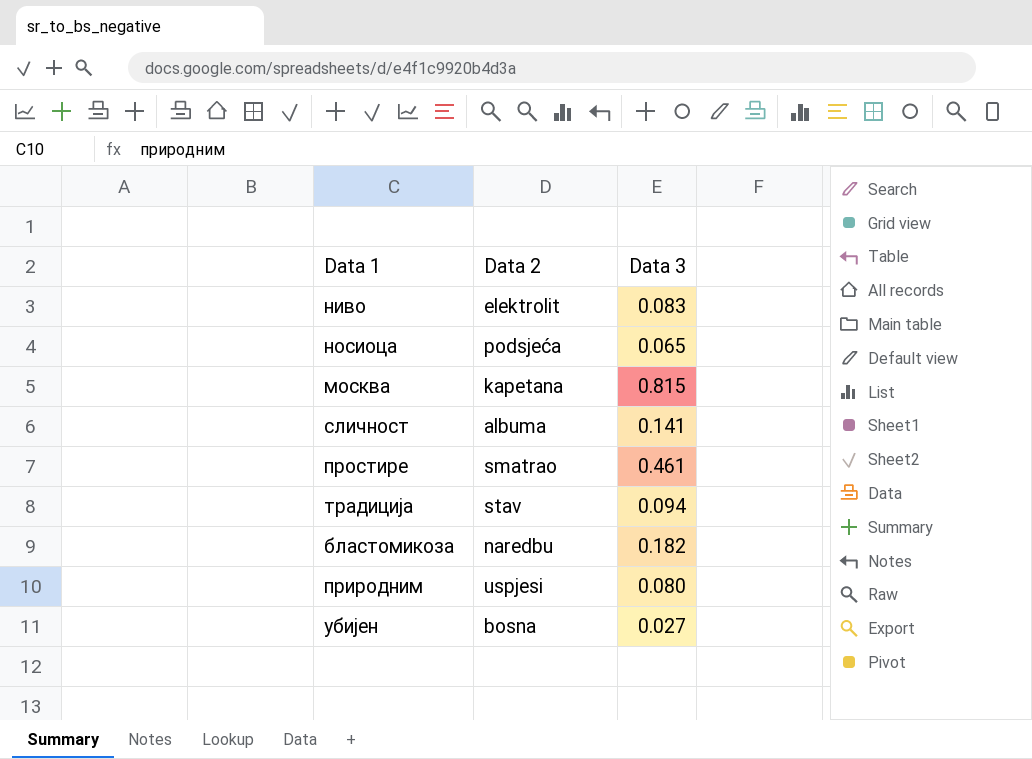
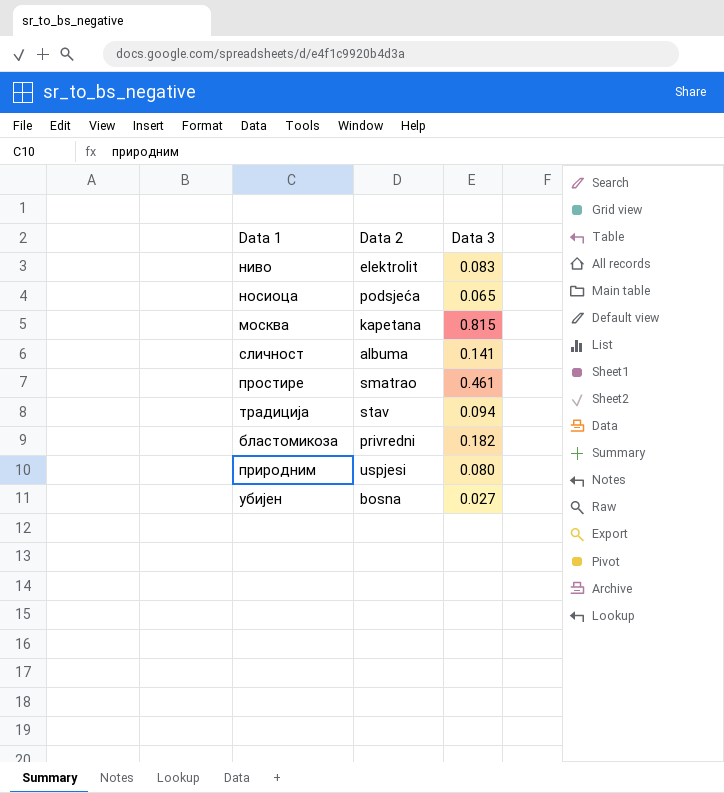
бластомикоза | Data 2: naredbu -> privredni

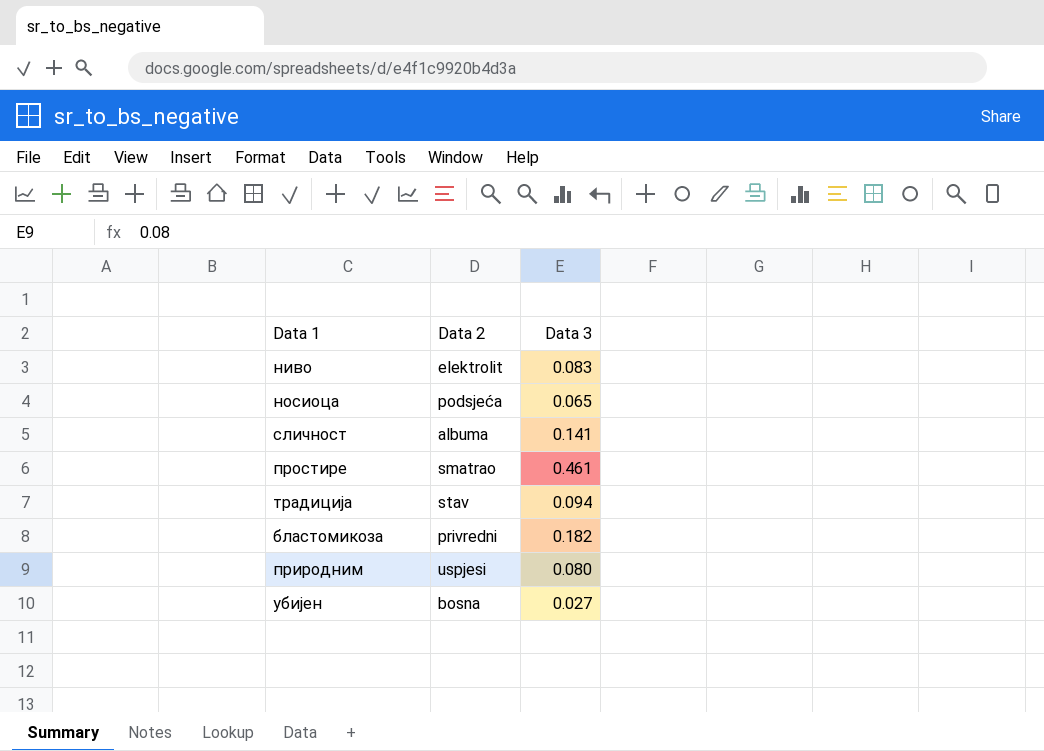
row москва: kapetana | 0.815 -> none

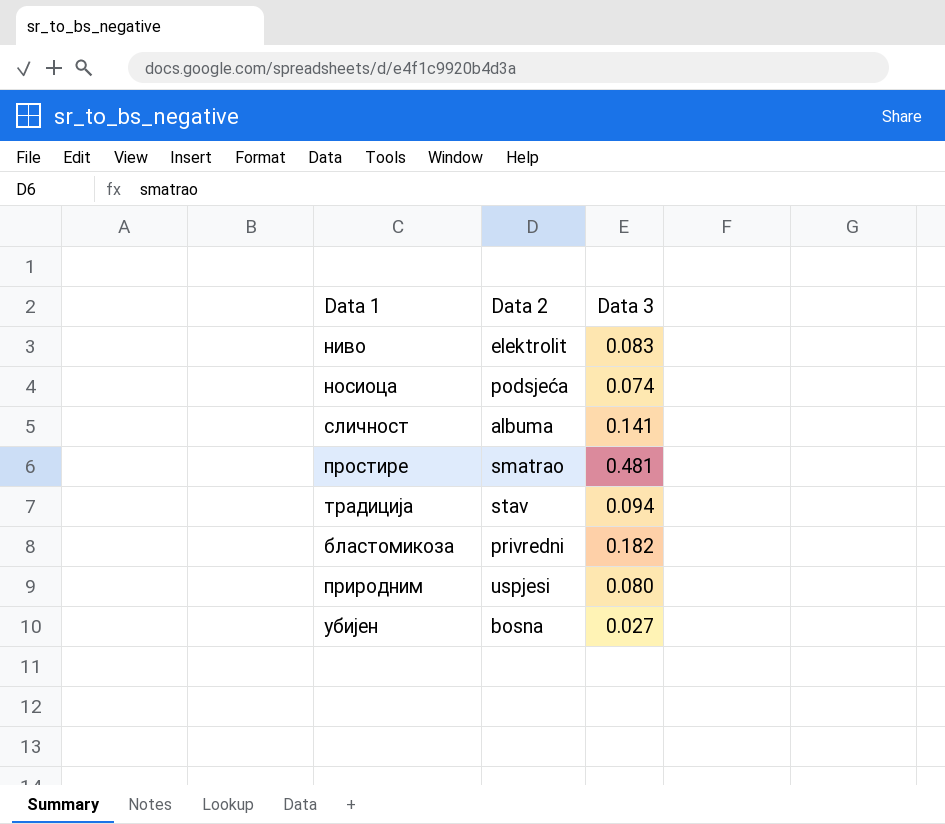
носиоца | Data 3: 0.065 -> 0.074
простире | Data 3: 0.461 -> 0.481

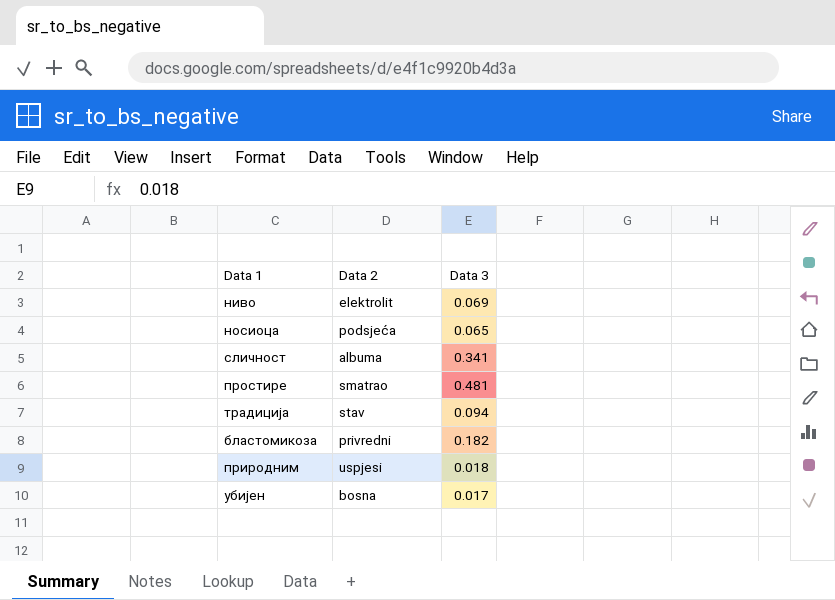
ниво | Data 3: 0.083 -> 0.069
носиоца | Data 3: 0.074 -> 0.065
сличност | Data 3: 0.141 -> 0.341
природним | Data 3: 0.080 -> 0.018
убијен | Data 3: 0.027 -> 0.017

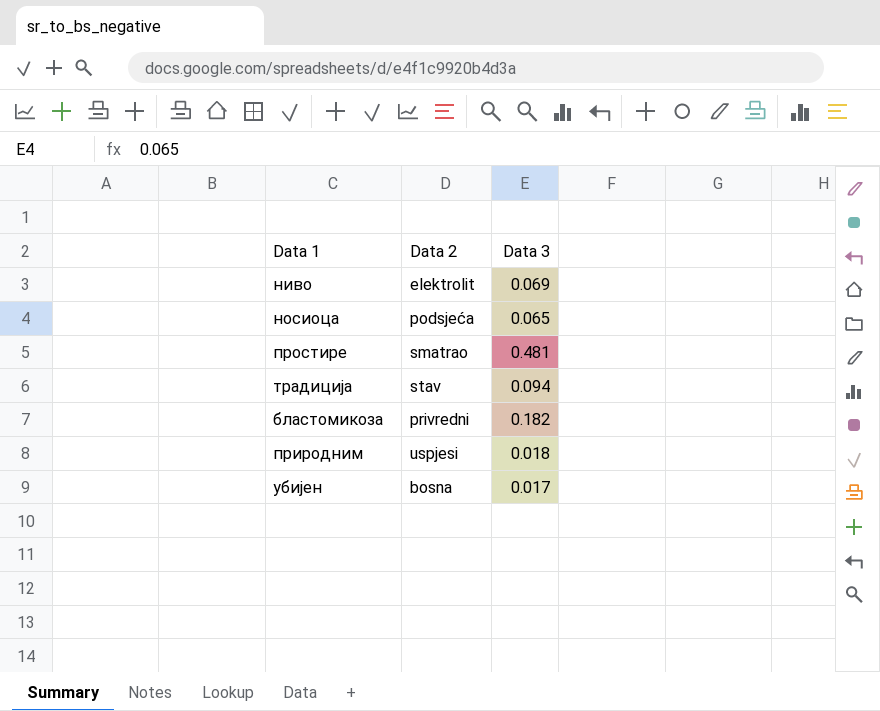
row сличност: albuma | 0.341 -> none

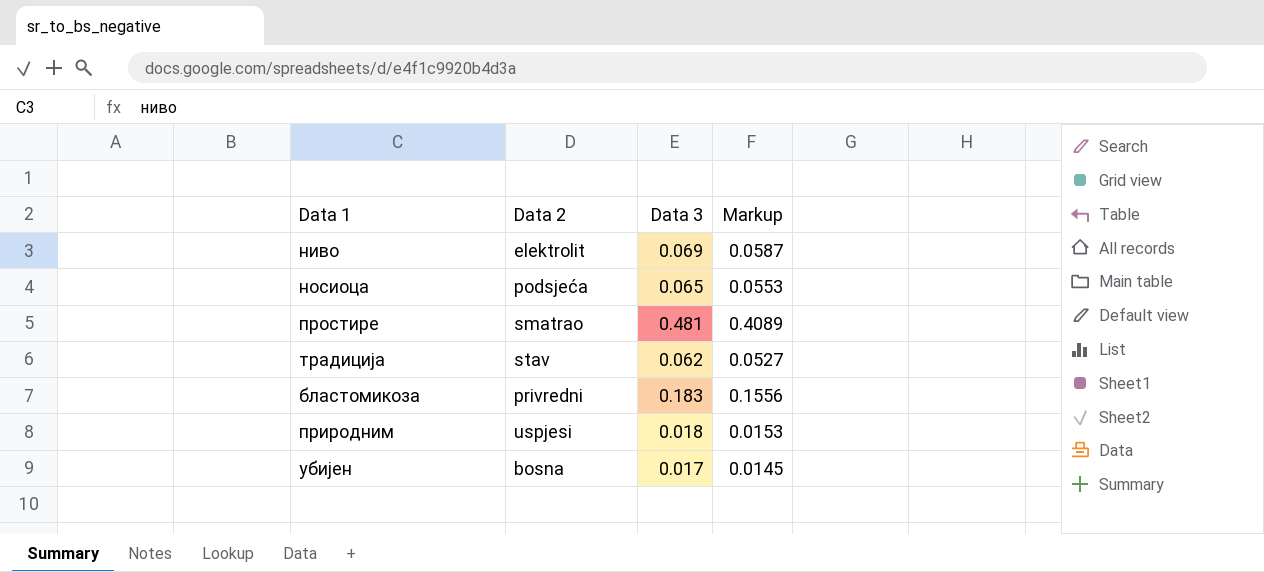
column Markup | formula: none -> [Data 3] * 0.85
традиција | Data 3: 0.094 -> 0.062
бластомикоза | Data 3: 0.182 -> 0.183

